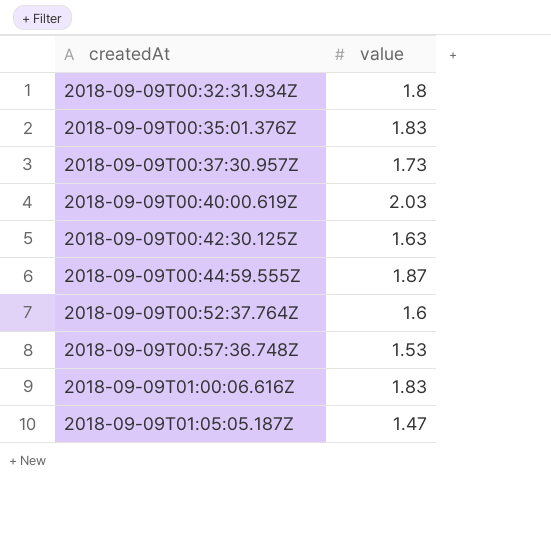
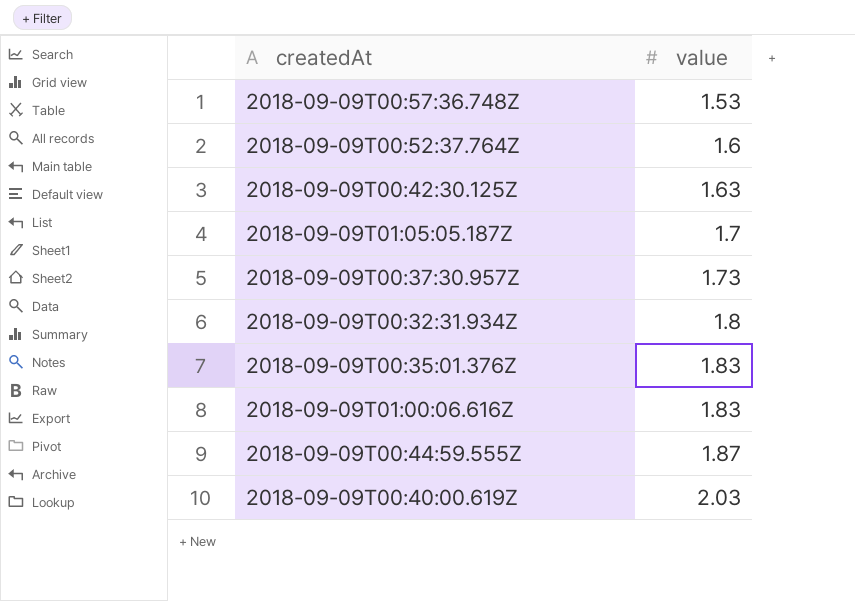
row order: createdAt ascending -> value ascending
2018-09-09T01:05:05.187Z | value: 1.47 -> 1.7

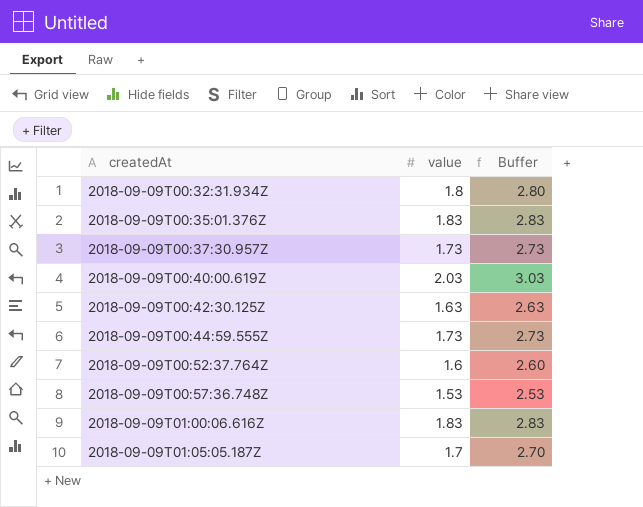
row order: value ascending -> createdAt ascending
column Buffer | formula: none -> [value] + 1
2018-09-09T00:44:59.555Z | value: 1.87 -> 1.73

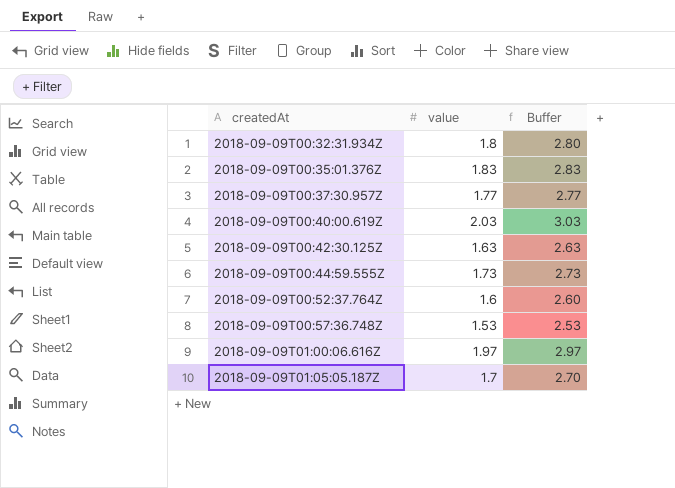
2018-09-09T00:37:30.957Z | value: 1.73 -> 1.77
2018-09-09T00:37:30.957Z | Buffer: 2.73 -> 2.77
2018-09-09T01:00:06.616Z | value: 1.83 -> 1.97
2018-09-09T01:00:06.616Z | Buffer: 2.83 -> 2.97

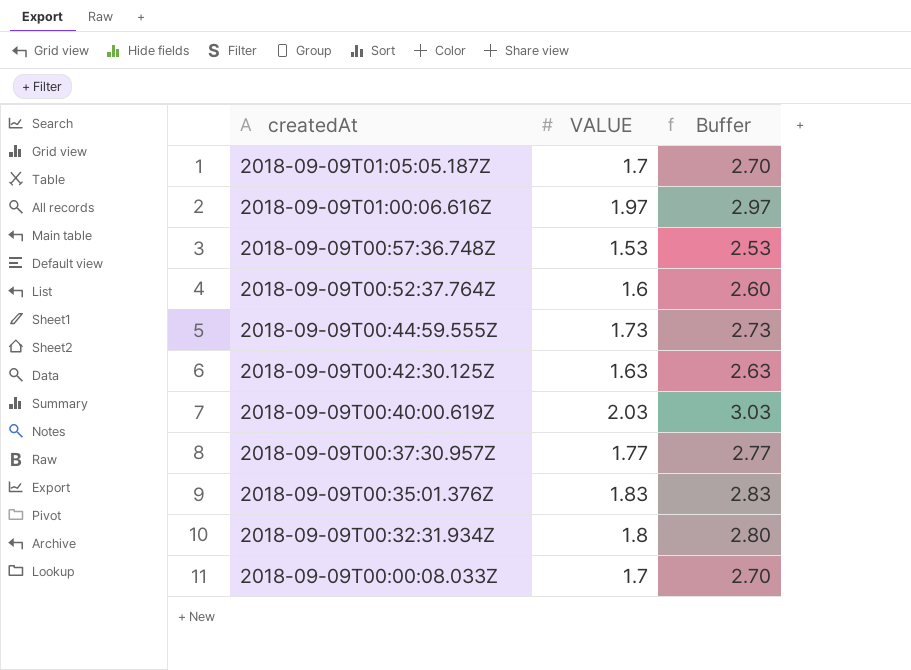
row order: createdAt ascending -> createdAt descending
column name: value -> VALUE
row 2018-09-09T00:00:08.033Z: none -> 1.7 | 2.70

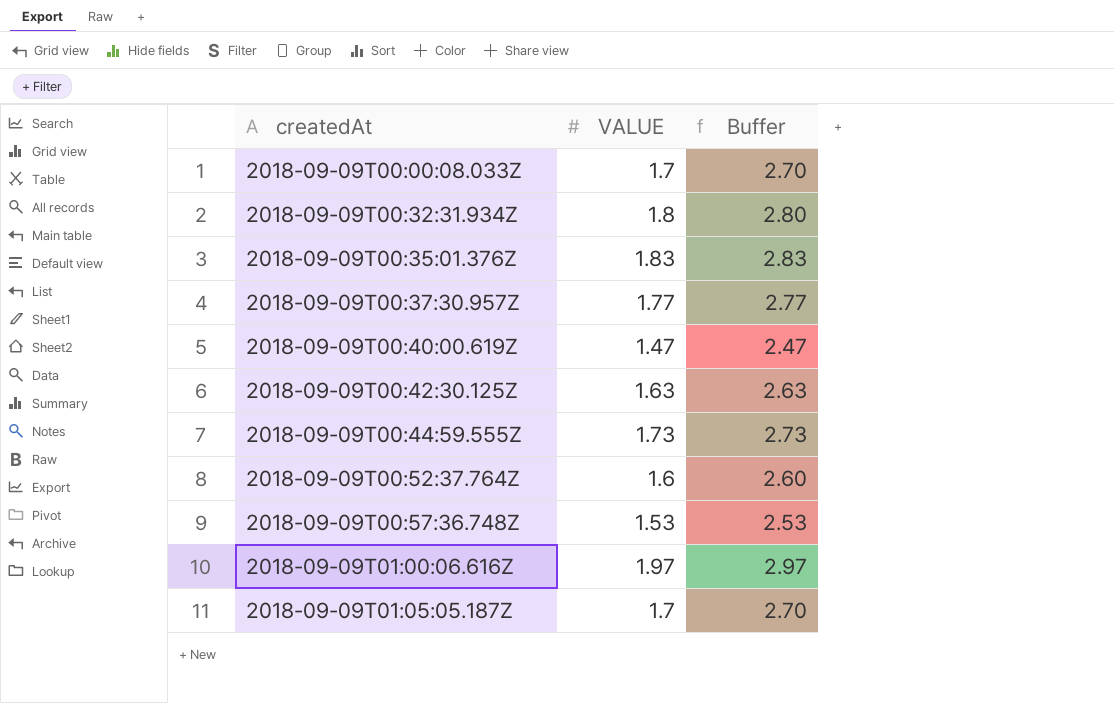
row order: createdAt descending -> createdAt ascending
2018-09-09T00:40:00.619Z | VALUE: 2.03 -> 1.47
2018-09-09T00:40:00.619Z | Buffer: 3.03 -> 2.47

